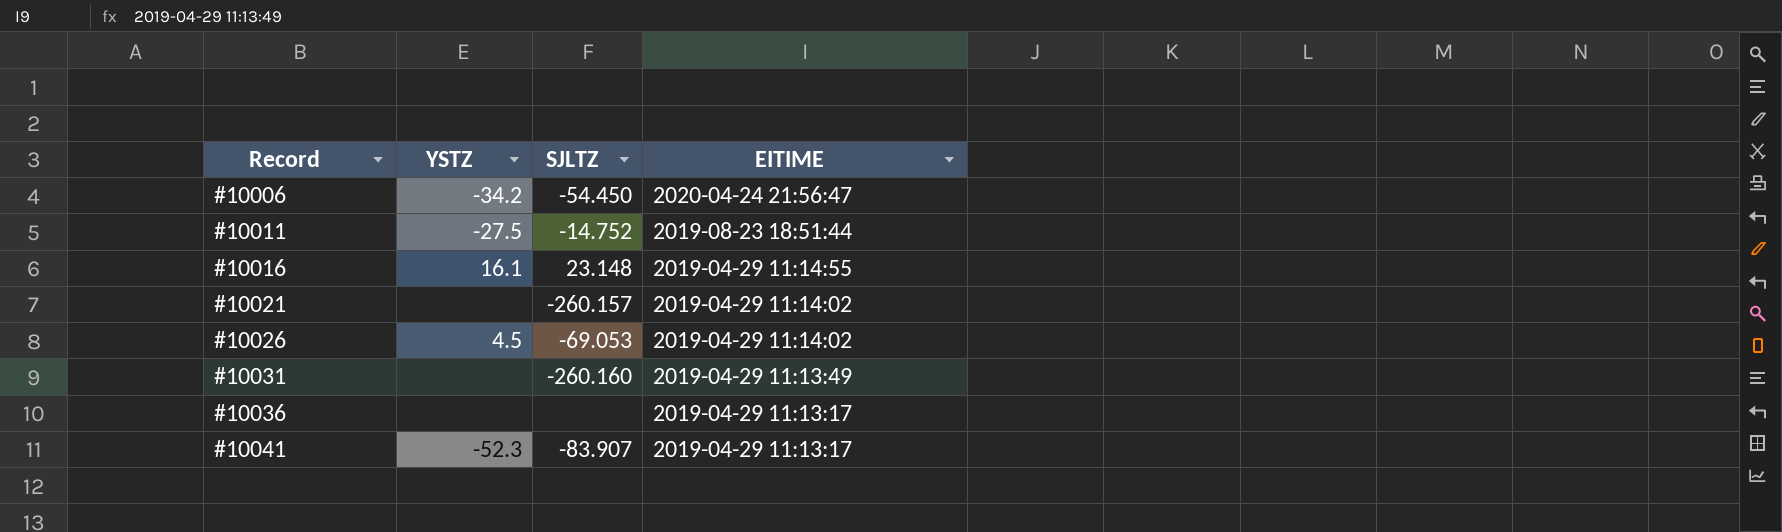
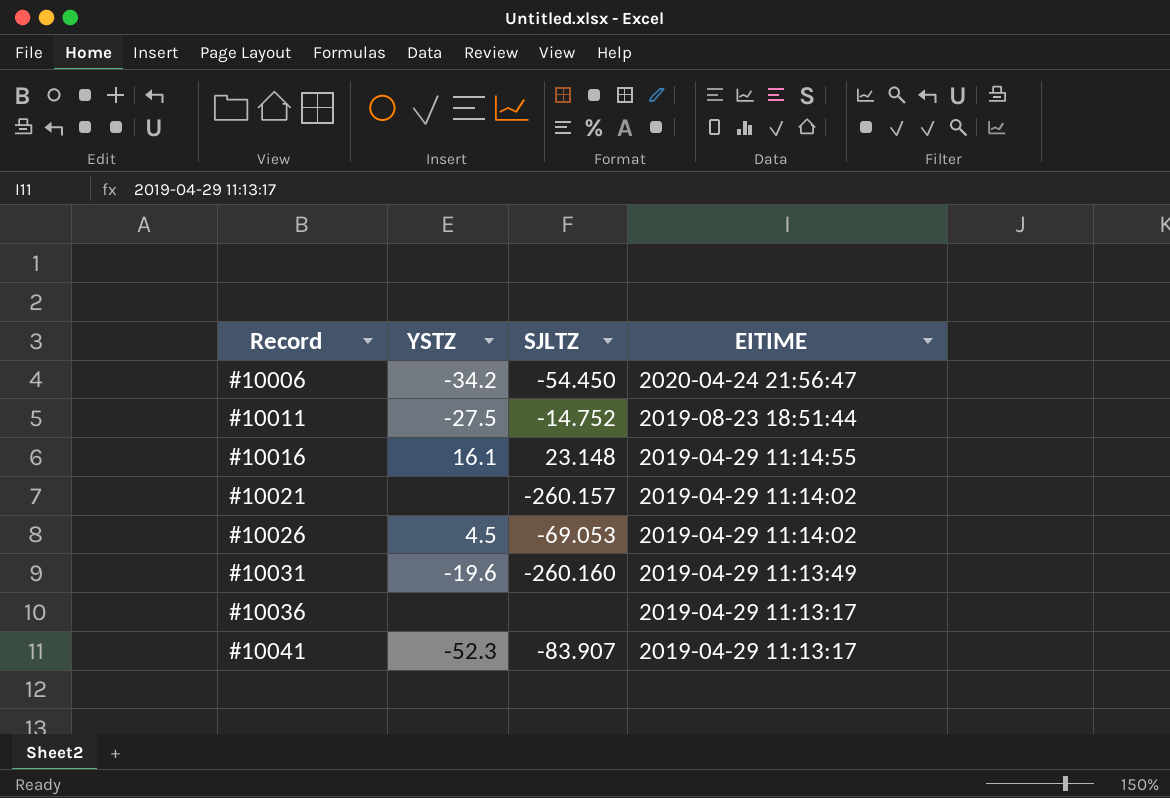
#10031 | YSTZ: none -> -19.6

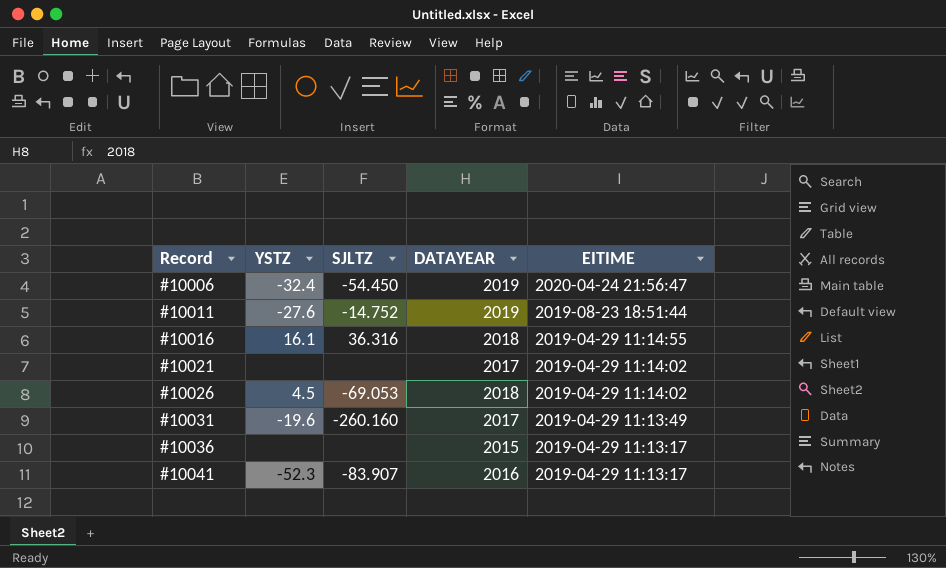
column DATAYEAR | position: none -> 4
#10006 | YSTZ: -34.2 -> -32.4
#10011 | YSTZ: -27.5 -> -27.6
#10016 | SJLTZ: 23.148 -> 36.316
#10021 | SJLTZ: -260.157 -> none

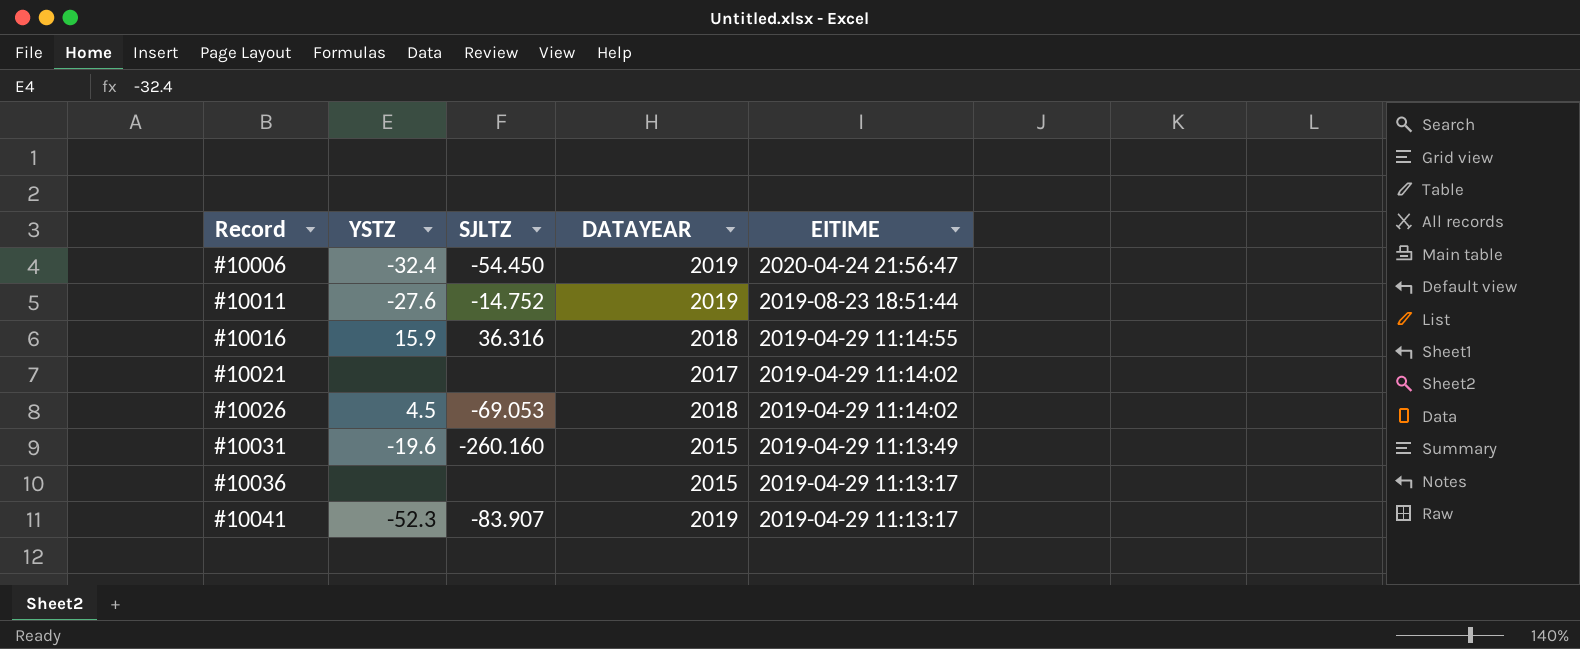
#10016 | YSTZ: 16.1 -> 15.9
#10031 | DATAYEAR: 2017 -> 2015
#10041 | DATAYEAR: 2016 -> 2019

